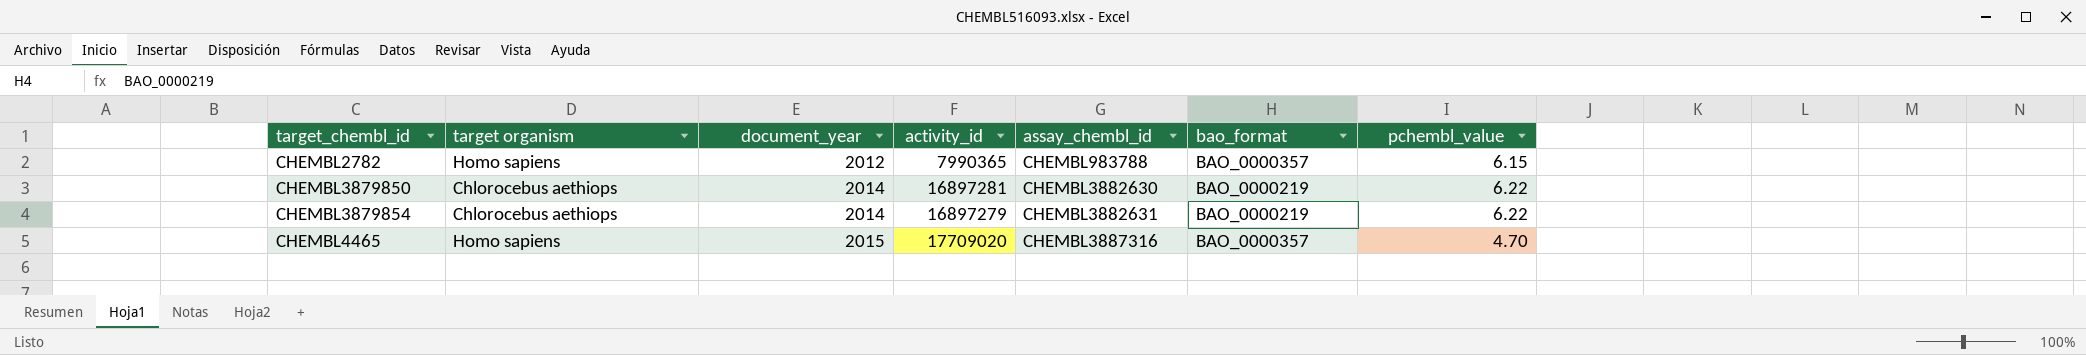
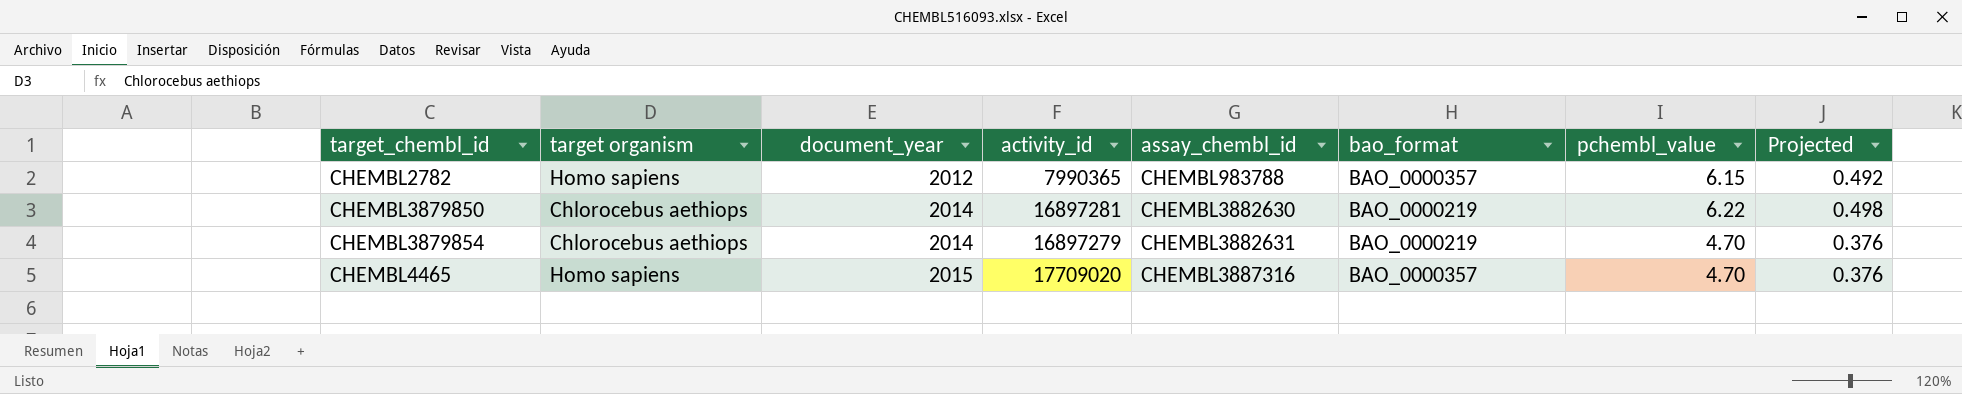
column Projected | formula: none -> [pchembl_value] * 0.08
CHEMBL3879854 | pchembl_value: 6.22 -> 4.70

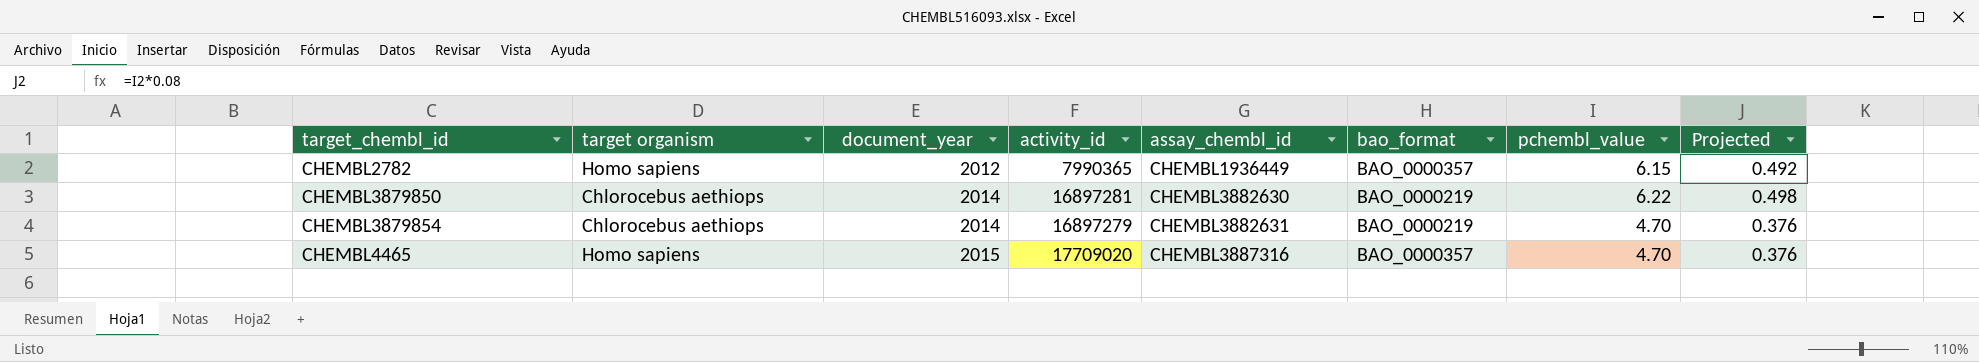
CHEMBL2782 | assay_chembl_id: CHEMBL983788 -> CHEMBL1936449

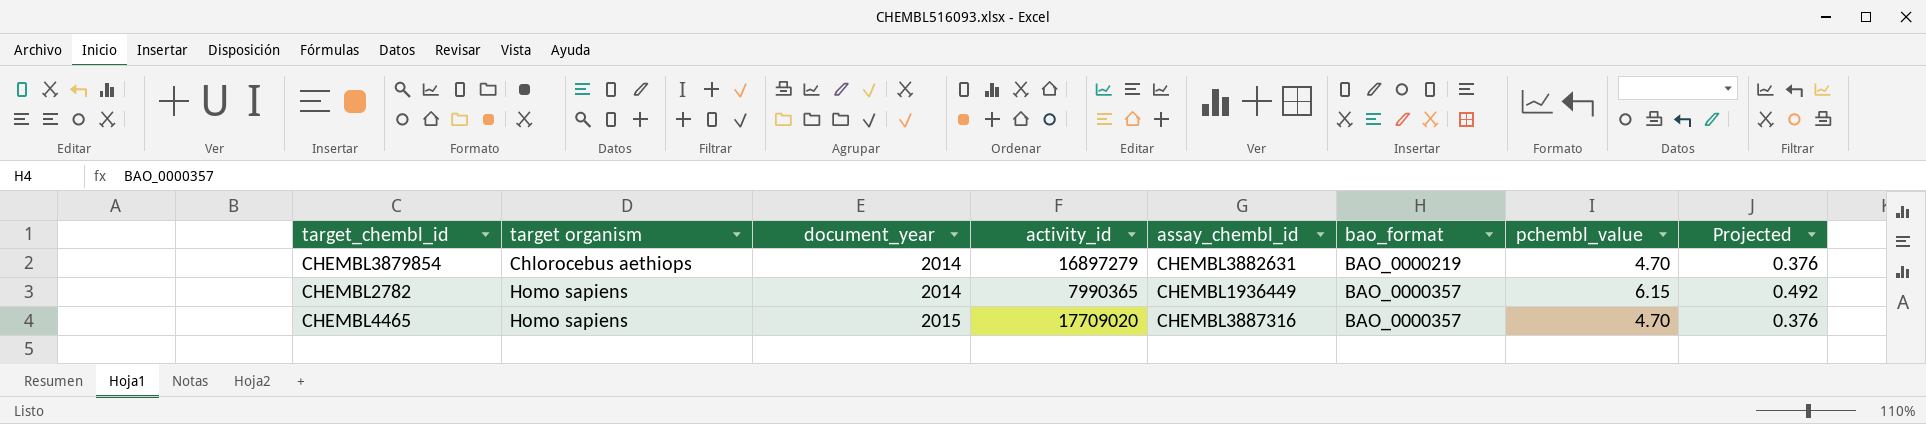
row order: document_year ascending -> target organism ascending
row CHEMBL3879850: Chlorocebus aethiops | 2014 | 16897281 | CHEMBL3882630 | BAO_0000219 | 6.22 | 0.498 -> none
CHEMBL2782 | document_year: 2012 -> 2014

